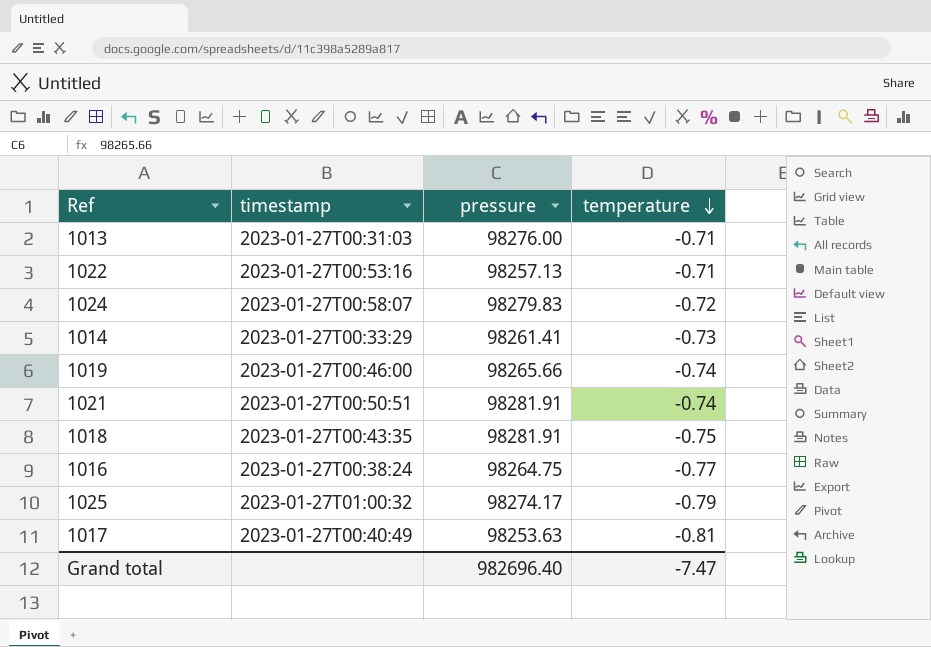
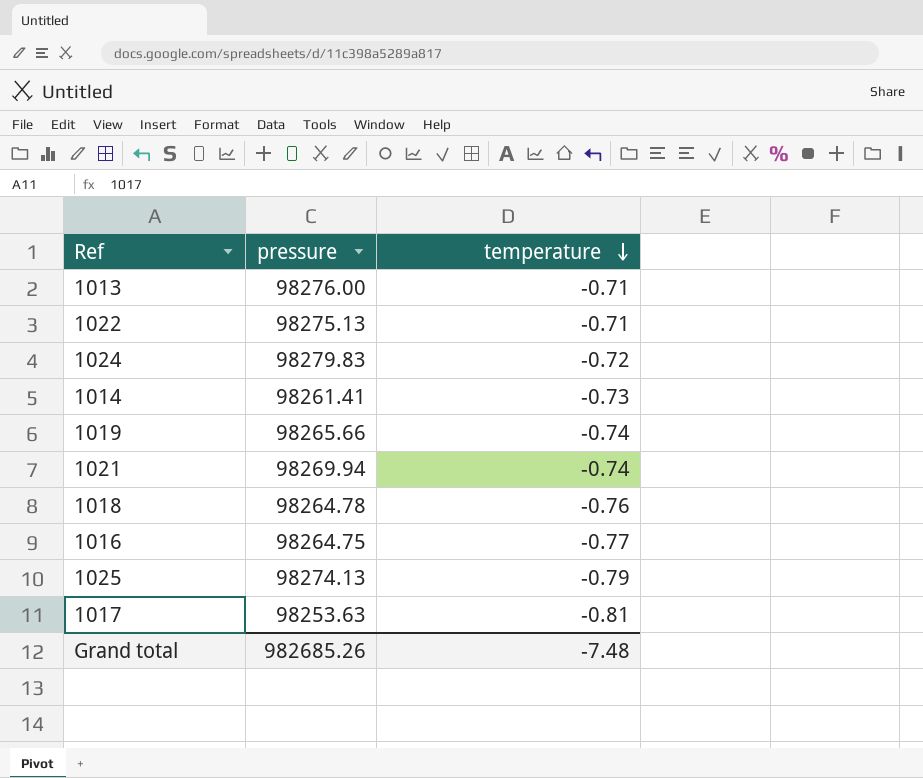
column timestamp | position: 2 -> none
1022 | pressure: 98257.13 -> 98275.13
1021 | pressure: 98281.91 -> 98269.94
1018 | pressure: 98281.91 -> 98264.78
1018 | temperature: -0.75 -> -0.76
1025 | pressure: 98274.17 -> 98274.13
Grand total | pressure: 982696.40 -> 982685.26
Grand total | temperature: -7.47 -> -7.48

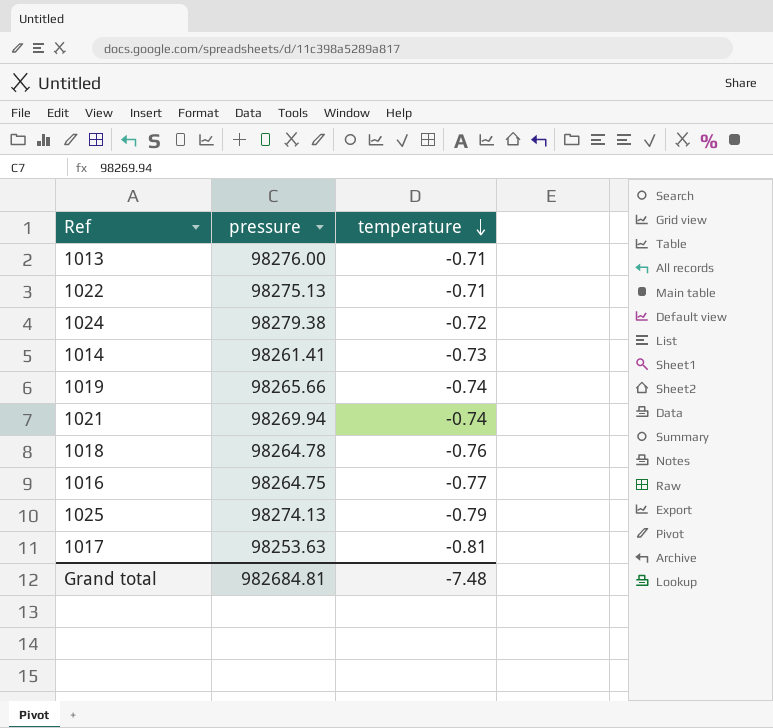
1024 | pressure: 98279.83 -> 98279.38
Grand total | pressure: 982685.26 -> 982684.81

